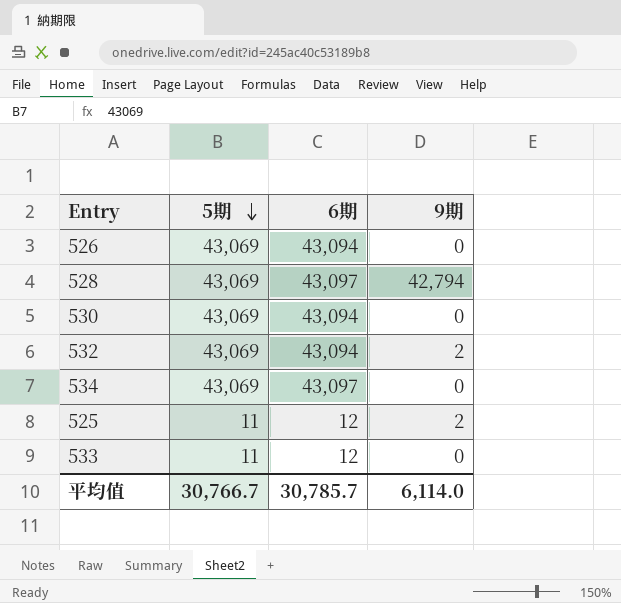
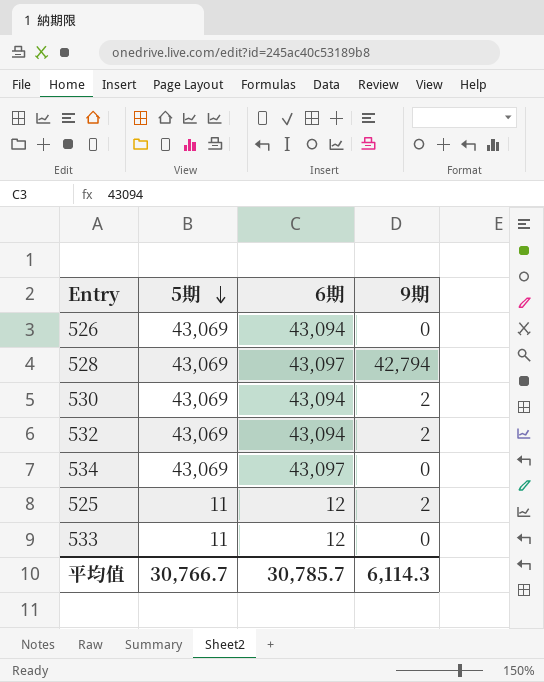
530 | 9期: 0 -> 2
平均值 | 9期: 6,114.0 -> 6,114.3

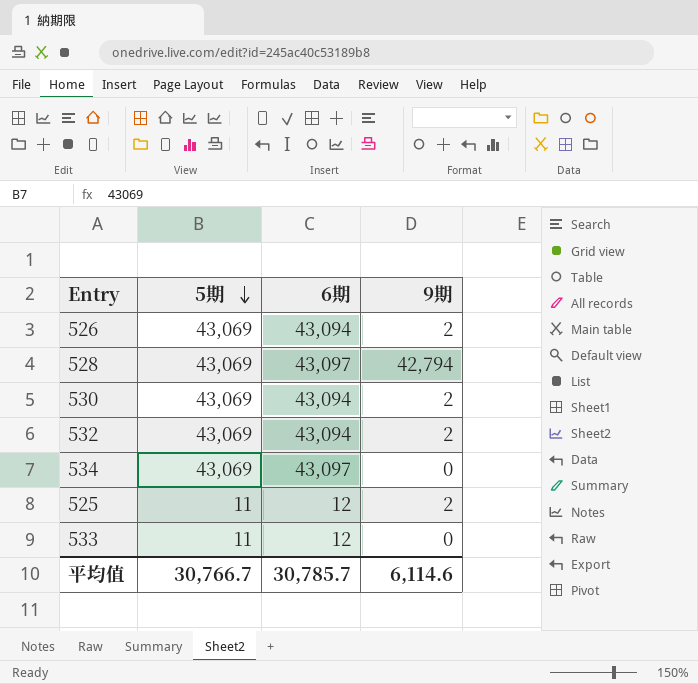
526 | 9期: 0 -> 2
平均值 | 9期: 6,114.3 -> 6,114.6

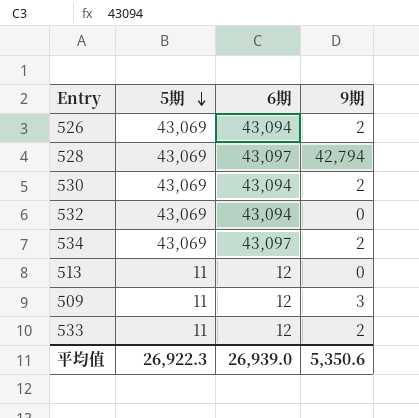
row 525: 11 | 12 | 2 -> none
532 | 9期: 2 -> 0
534 | 9期: 0 -> 2
row 513: none -> 11 | 12 | 0
row 509: none -> 11 | 12 | 3
533 | 9期: 0 -> 2
平均值 | 5期: 30,766.7 -> 26,922.3
平均值 | 6期: 30,785.7 -> 26,939.0
平均值 | 9期: 6,114.6 -> 5,350.6

